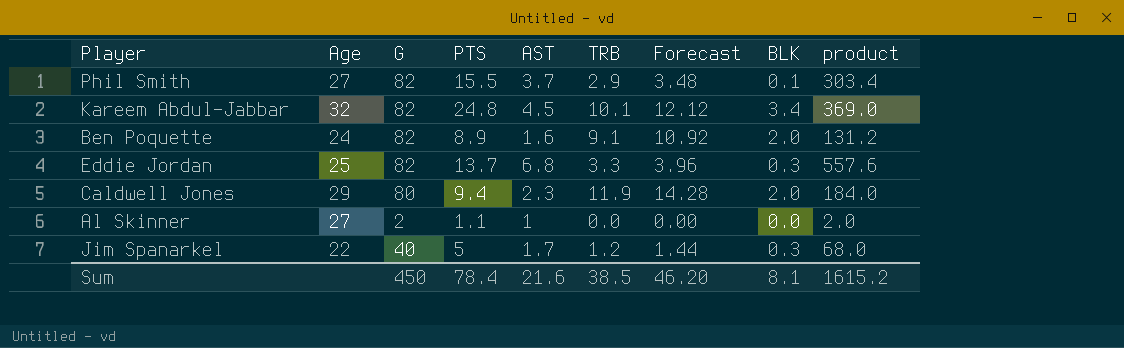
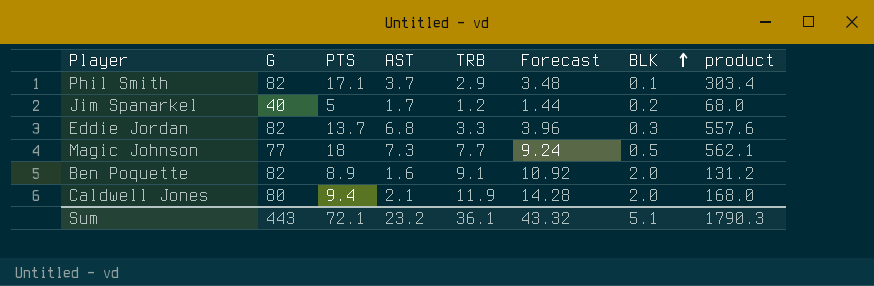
row order: none -> BLK ascending
column Age | position: 2 -> none
row Kareem Abdul-Jabbar: 32 | 82 | 24.8 | 4.5 | 10.1 | 12.12 | 3.4 | 369.0 -> none
row Al Skinner: 27 | 2 | 1.1 | 1 | 0.0 | 0.00 | 0.0 | 2.0 -> none
Phil Smith | PTS: 15.5 -> 17.1
Jim Spanarkel | BLK: 0.3 -> 0.2
row Magic Johnson: none -> 77 | 18 | 7.3 | 7.7 | 9.24 | 0.5 | 562.1
Caldwell Jones | AST: 2.3 -> 2.1
Caldwell Jones | product: 184.0 -> 168.0
Sum | G: 450 -> 443
Sum | PTS: 78.4 -> 72.1
Sum | AST: 21.6 -> 23.2
Sum | TRB: 38.5 -> 36.1
Sum | Forecast: 46.20 -> 43.32
Sum | BLK: 8.1 -> 5.1
Sum | product: 1615.2 -> 1790.3

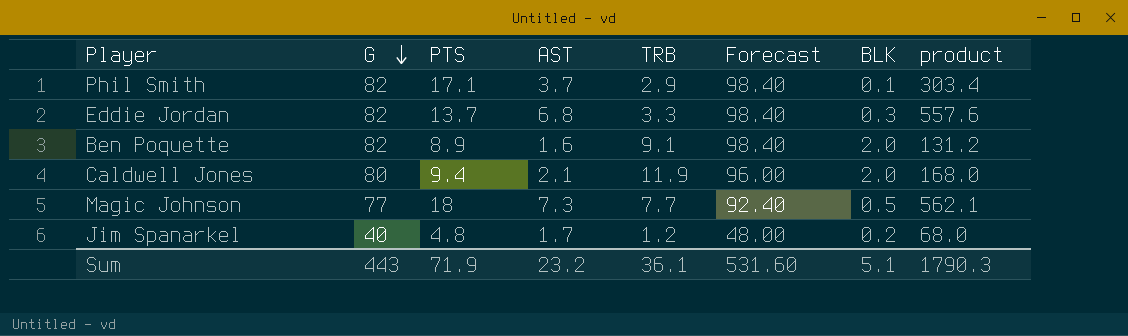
row order: BLK ascending -> G descending
column Forecast | formula: [TRB] * 1.2 -> [G] * 1.2
Jim Spanarkel | PTS: 5 -> 4.8
Sum | PTS: 72.1 -> 71.9
Sum | Forecast: 43.32 -> 531.60

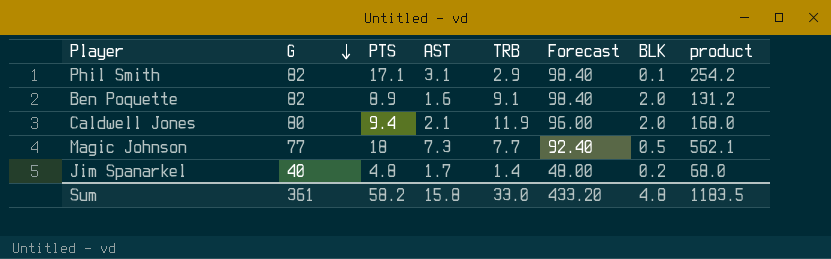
row Eddie Jordan: 82 | 13.7 | 6.8 | 3.3 | 98.40 | 0.3 | 557.6 -> none
Phil Smith | AST: 3.7 -> 3.1
Phil Smith | product: 303.4 -> 254.2
Jim Spanarkel | TRB: 1.2 -> 1.4
Sum | G: 443 -> 361
Sum | PTS: 71.9 -> 58.2
Sum | AST: 23.2 -> 15.8
Sum | TRB: 36.1 -> 33.0
Sum | Forecast: 531.60 -> 433.20
Sum | BLK: 5.1 -> 4.8
Sum | product: 1790.3 -> 1183.5

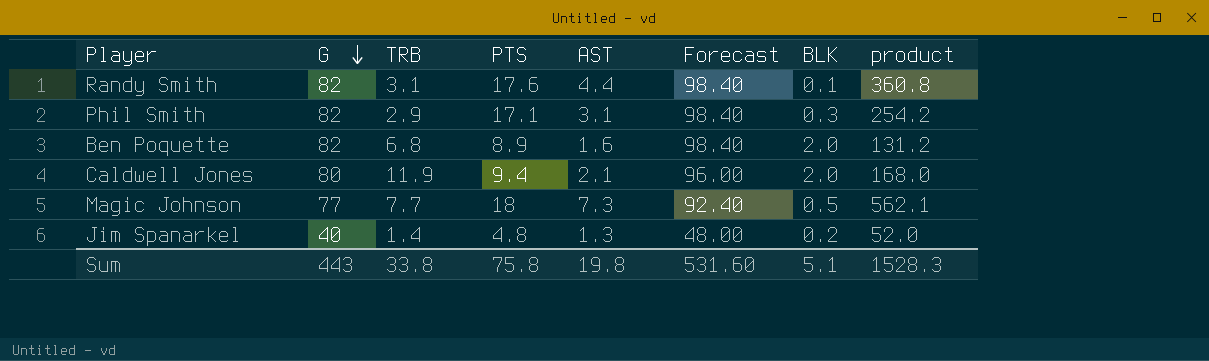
column TRB | position: 5 -> 3
row Randy Smith: none -> 82 | 3.1 | 17.6 | 4.4 | 98.40 | 0.1 | 360.8
Phil Smith | BLK: 0.1 -> 0.3
Ben Poquette | TRB: 9.1 -> 6.8
Jim Spanarkel | AST: 1.7 -> 1.3
Jim Spanarkel | product: 68.0 -> 52.0
Sum | G: 361 -> 443
Sum | TRB: 33.0 -> 33.8
Sum | PTS: 58.2 -> 75.8
Sum | AST: 15.8 -> 19.8
Sum | Forecast: 433.20 -> 531.60
Sum | BLK: 4.8 -> 5.1
Sum | product: 1183.5 -> 1528.3

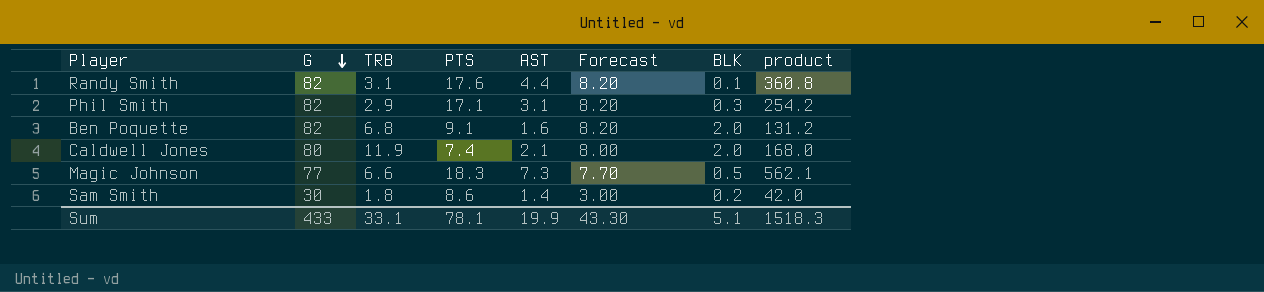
column Forecast | formula: [G] * 1.2 -> [G] * 0.1
row Jim Spanarkel: 40 | 1.4 | 4.8 | 1.3 | 48.00 | 0.2 | 52.0 -> none
Ben Poquette | PTS: 8.9 -> 9.1
Caldwell Jones | PTS: 9.4 -> 7.4
Magic Johnson | TRB: 7.7 -> 6.6
Magic Johnson | PTS: 18 -> 18.3
row Sam Smith: none -> 30 | 1.8 | 8.6 | 1.4 | 3.00 | 0.2 | 42.0
Sum | G: 443 -> 433
Sum | TRB: 33.8 -> 33.1
Sum | PTS: 75.8 -> 78.1
Sum | AST: 19.8 -> 19.9
Sum | Forecast: 531.60 -> 43.30
Sum | product: 1528.3 -> 1518.3

